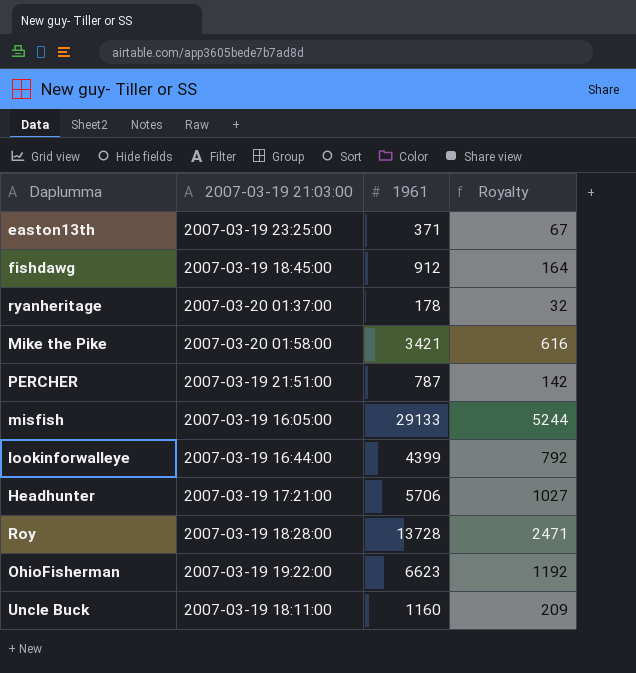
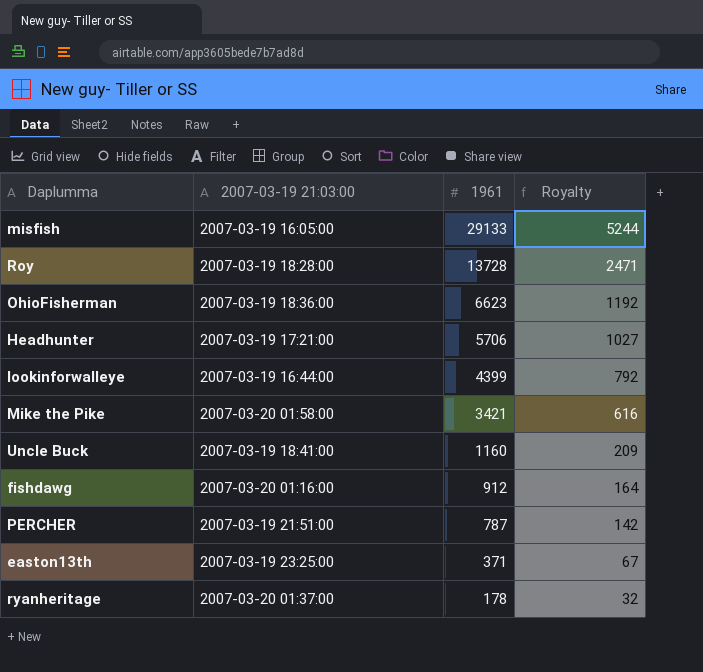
row order: none -> 1961 descending
OhioFisherman | 2007-03-19 21:03:00: 2007-03-19 19:22:00 -> 2007-03-19 18:36:00
Uncle Buck | 2007-03-19 21:03:00: 2007-03-19 18:11:00 -> 2007-03-19 18:41:00
fishdawg | 2007-03-19 21:03:00: 2007-03-19 18:45:00 -> 2007-03-20 01:16:00

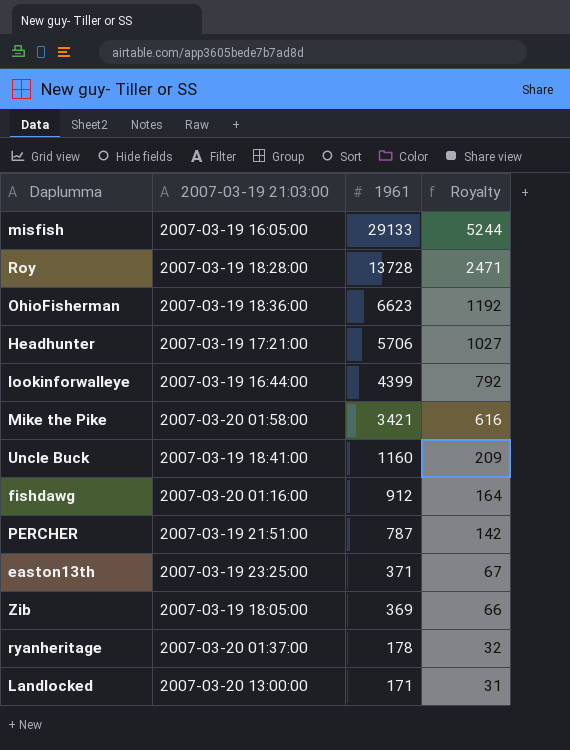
row Zib: none -> 2007-03-19 18:05:00 | 369 | 66
row Landlocked: none -> 2007-03-20 13:00:00 | 171 | 31

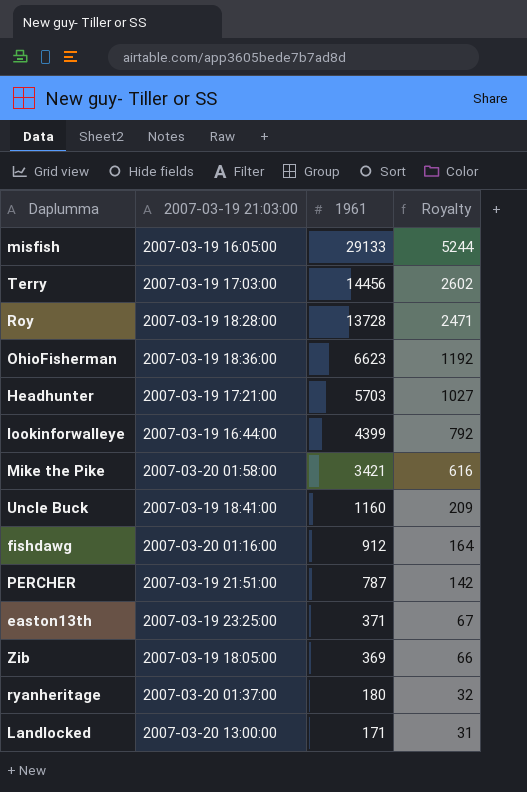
row Terry: none -> 2007-03-19 17:03:00 | 14456 | 2602
Headhunter | 1961: 5706 -> 5703
ryanheritage | 1961: 178 -> 180

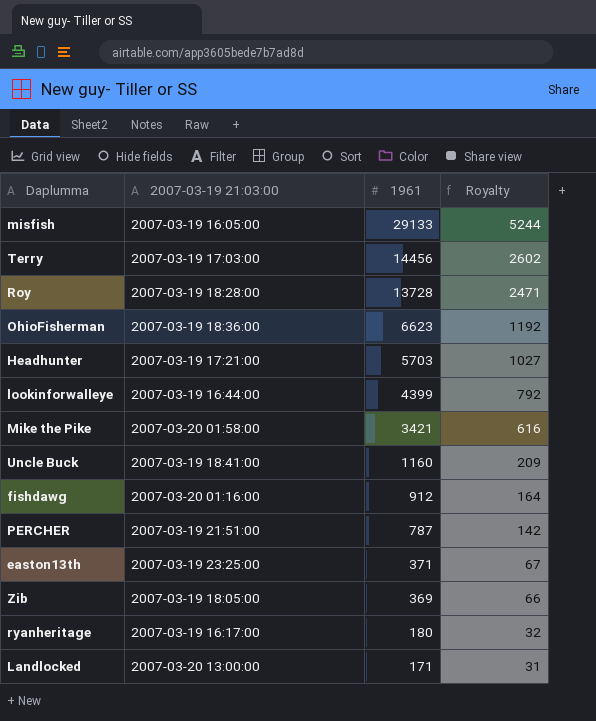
ryanheritage | 2007-03-19 21:03:00: 2007-03-20 01:37:00 -> 2007-03-19 16:17:00

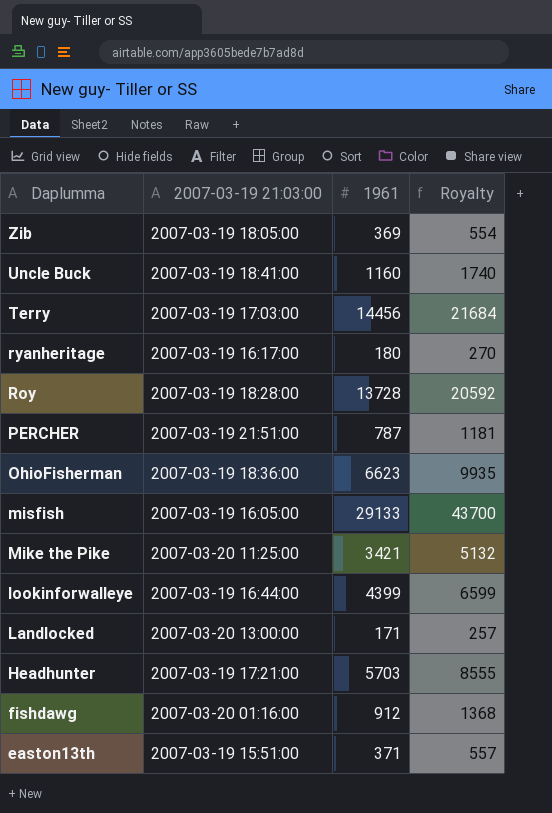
row order: 1961 descending -> Daplumma descending
column Royalty | formula: [1961] * 0.18 -> [1961] * 1.5
Mike the Pike | 2007-03-19 21:03:00: 2007-03-20 01:58:00 -> 2007-03-20 11:25:00
easton13th | 2007-03-19 21:03:00: 2007-03-19 23:25:00 -> 2007-03-19 15:51:00

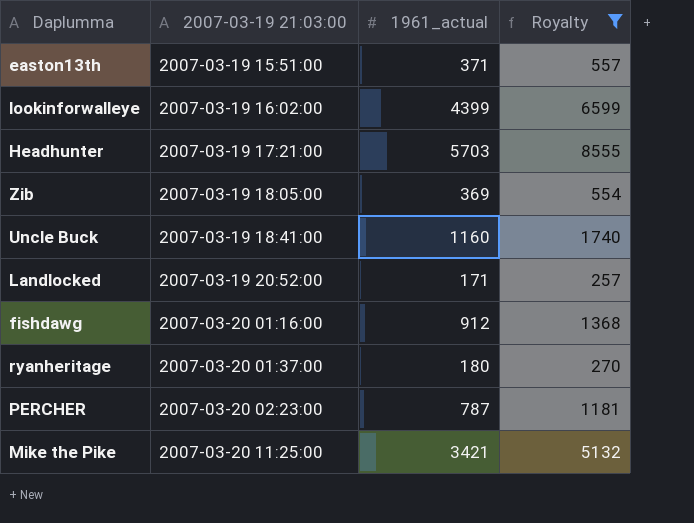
filter: none -> Royalty <= 8555
row order: Daplumma descending -> 2007-03-19 21:03:00 ascending
column name: 1961 -> 1961_actual
lookinforwalleye | 2007-03-19 21:03:00: 2007-03-19 16:44:00 -> 2007-03-19 16:02:00
Landlocked | 2007-03-19 21:03:00: 2007-03-20 13:00:00 -> 2007-03-19 20:52:00
ryanheritage | 2007-03-19 21:03:00: 2007-03-19 16:17:00 -> 2007-03-20 01:37:00
PERCHER | 2007-03-19 21:03:00: 2007-03-19 21:51:00 -> 2007-03-20 02:23:00

